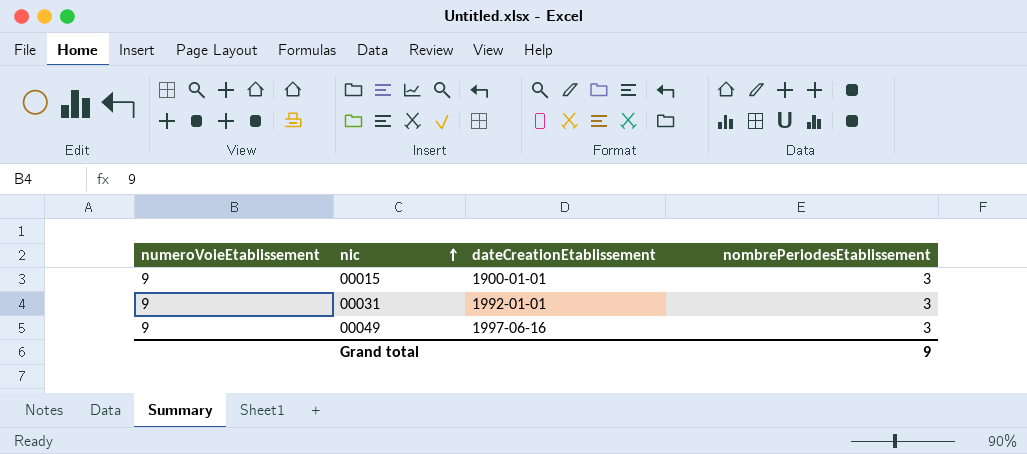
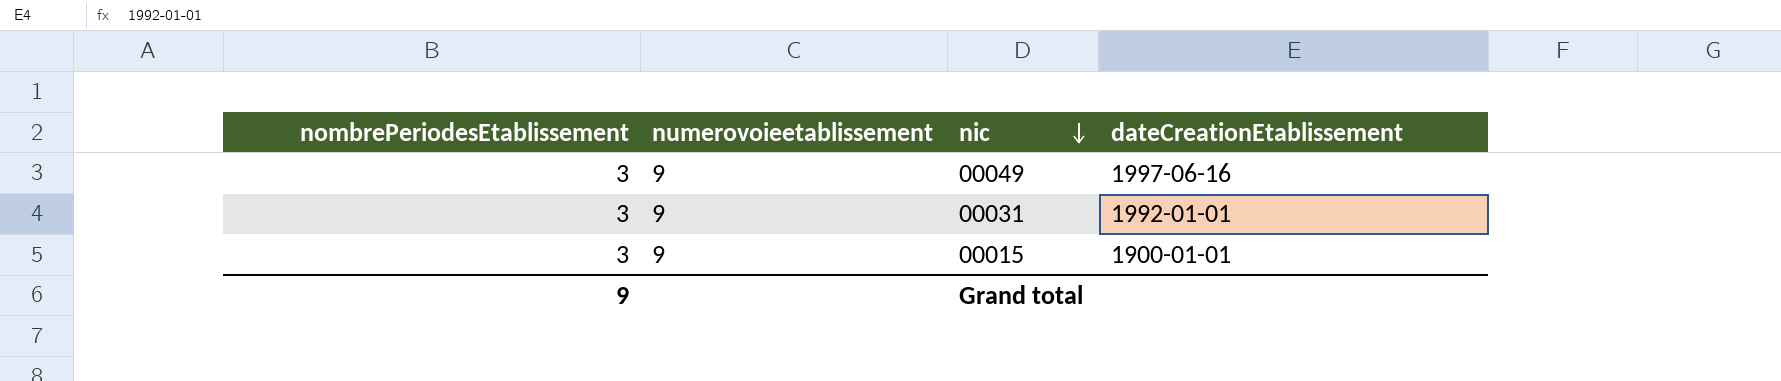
row order: nic ascending -> nic descending
column nombrePeriodesEtablissement | position: 4 -> 1
column name: numeroVoieEtablissement -> numerovoieetablissement

